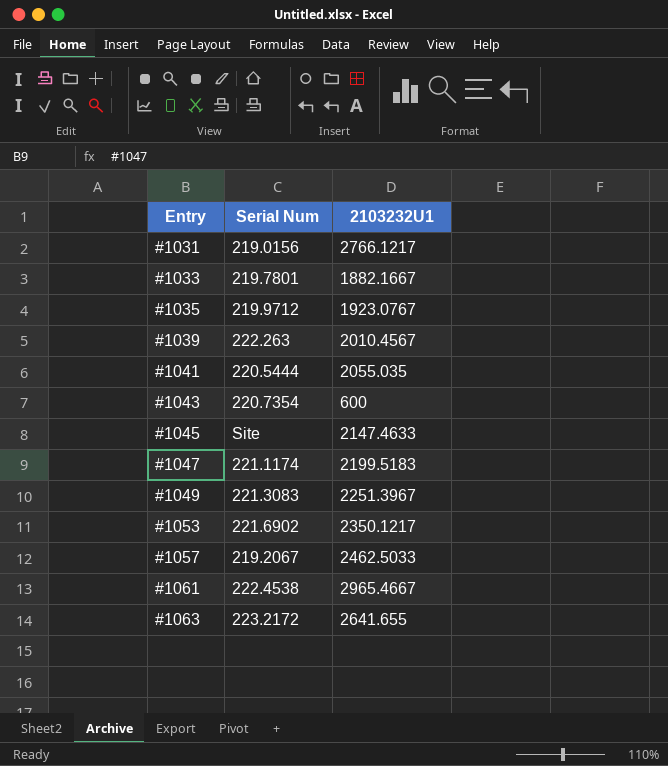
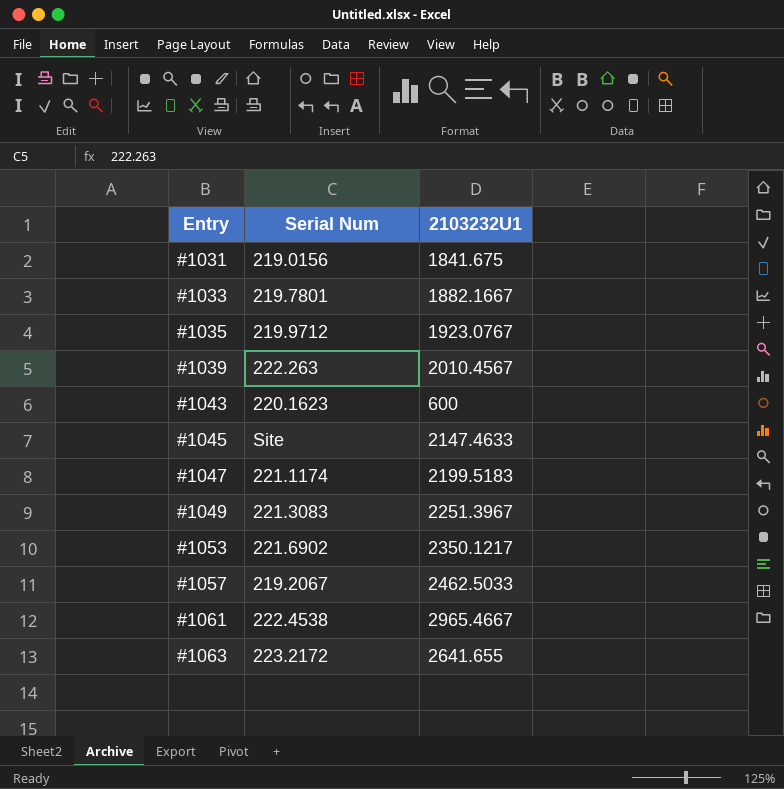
row #1041: 220.5444 | 2055.035 -> none
#1031 | 2103232U1: 2766.1217 -> 1841.675
#1043 | Serial Num: 220.7354 -> 220.1623

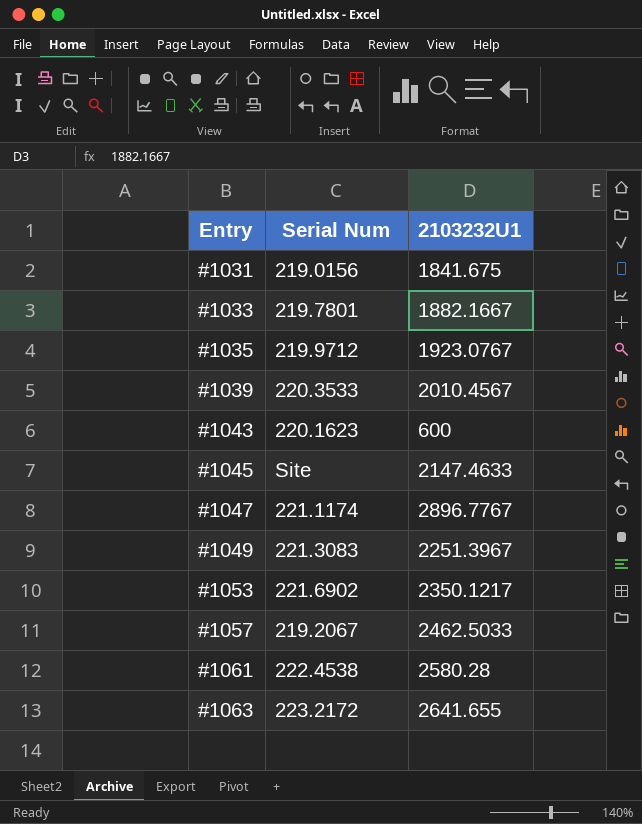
#1039 | Serial Num: 222.263 -> 220.3533
#1047 | 2103232U1: 2199.5183 -> 2896.7767
#1061 | 2103232U1: 2965.4667 -> 2580.28

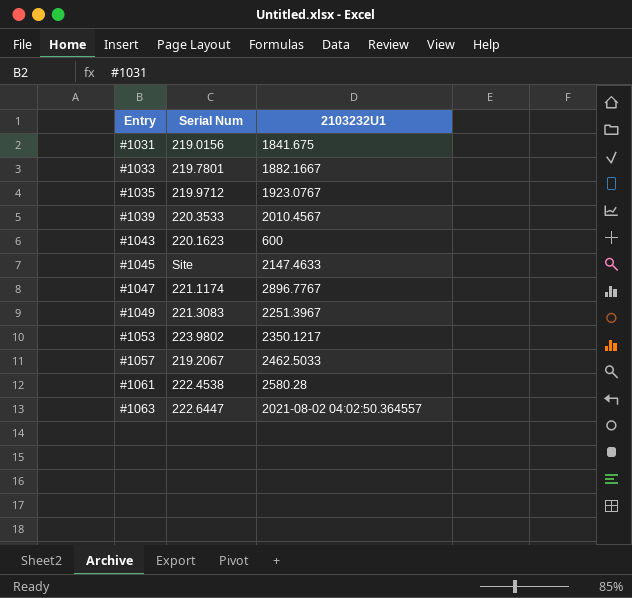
#1053 | Serial Num: 221.6902 -> 223.9802
#1063 | Serial Num: 223.2172 -> 222.6447
#1063 | 2103232U1: 2641.655 -> 2021-08-02 04:02:50.364557

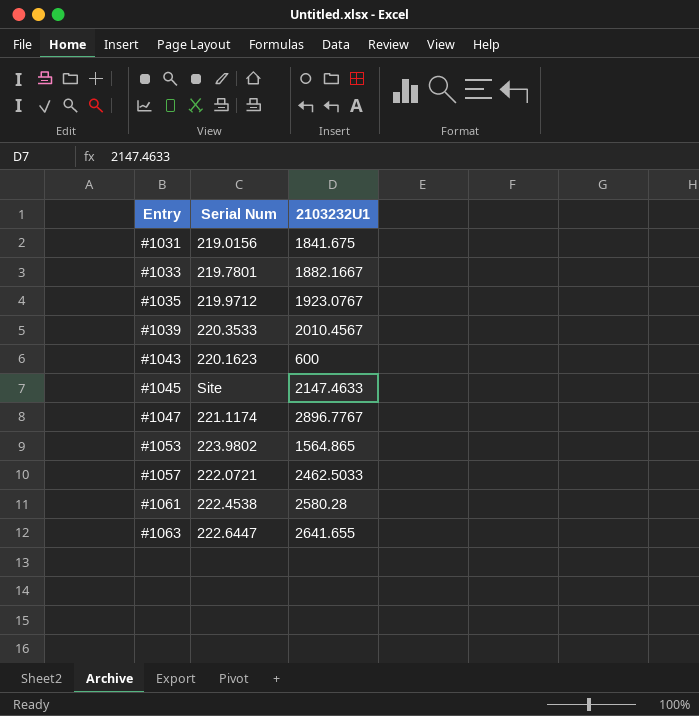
row #1049: 221.3083 | 2251.3967 -> none
#1053 | 2103232U1: 2350.1217 -> 1564.865
#1057 | Serial Num: 219.2067 -> 222.0721
#1063 | 2103232U1: 2021-08-02 04:02:50.364557 -> 2641.655

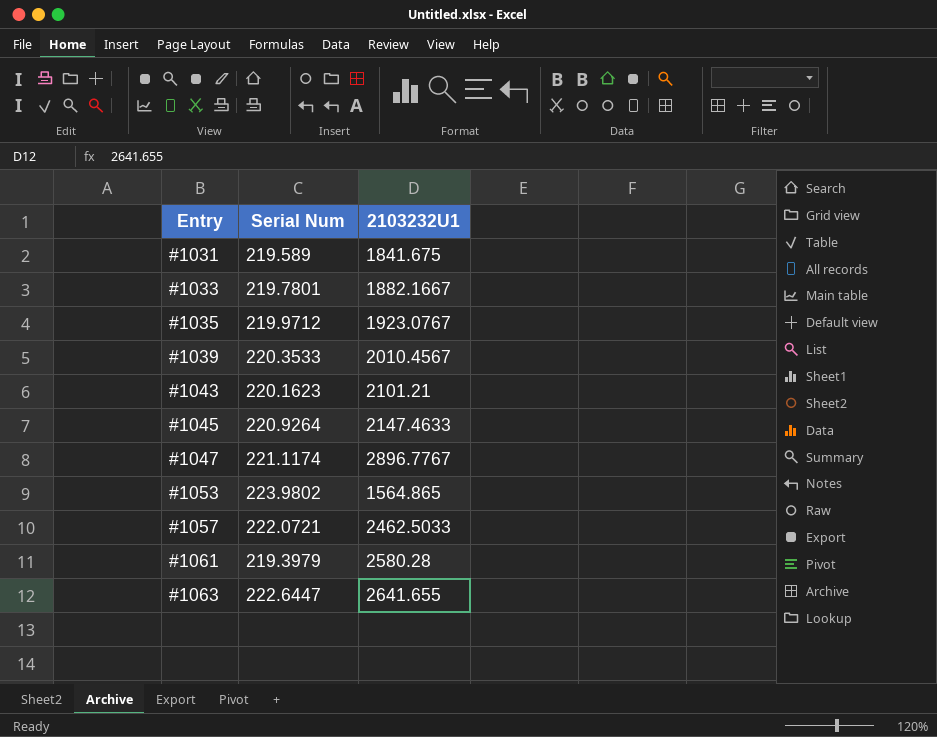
#1031 | Serial Num: 219.0156 -> 219.589
#1043 | 2103232U1: 600 -> 2101.21
#1045 | Serial Num: Site -> 220.9264
#1061 | Serial Num: 222.4538 -> 219.3979

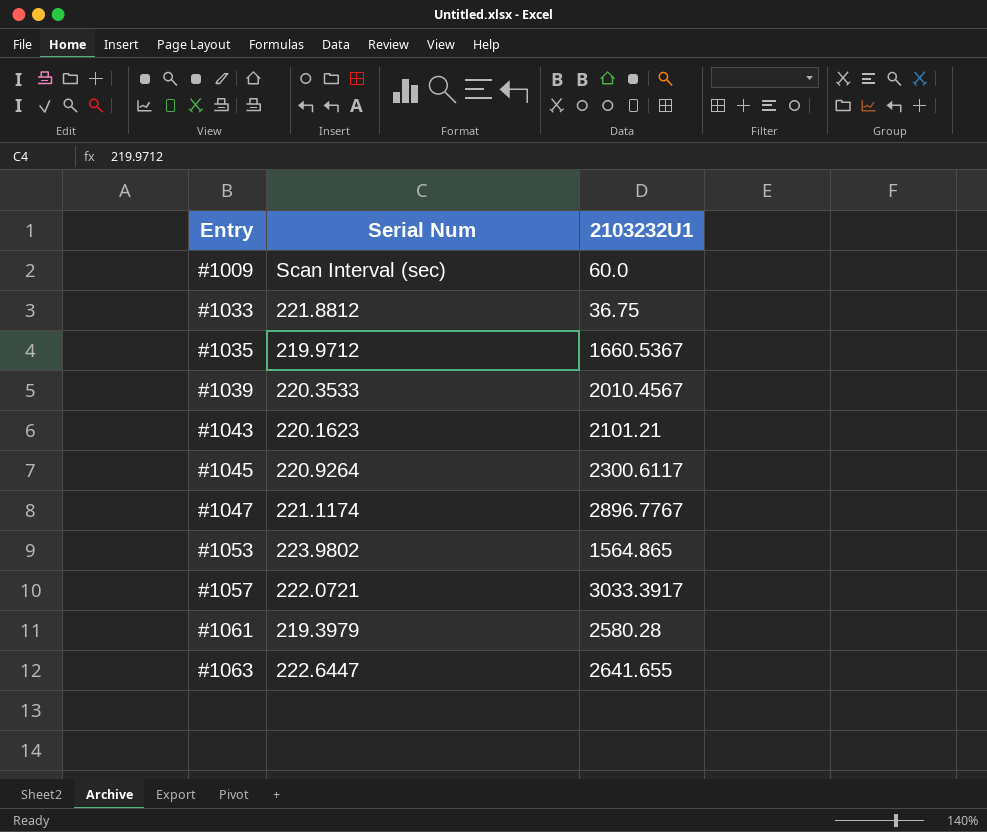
row #1031: 219.589 | 1841.675 -> none
row #1009: none -> Scan Interval (sec) | 60.0
#1033 | Serial Num: 219.7801 -> 221.8812
#1033 | 2103232U1: 1882.1667 -> 36.75
#1035 | 2103232U1: 1923.0767 -> 1660.5367
#1045 | 2103232U1: 2147.4633 -> 2300.6117
#1057 | 2103232U1: 2462.5033 -> 3033.3917

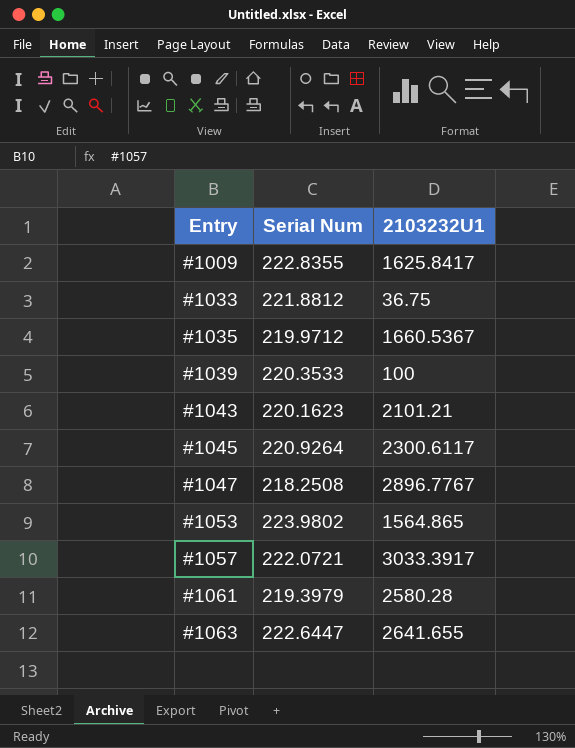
#1009 | Serial Num: Scan Interval (sec) -> 222.8355
#1009 | 2103232U1: 60.0 -> 1625.8417
#1039 | 2103232U1: 2010.4567 -> 100
#1047 | Serial Num: 221.1174 -> 218.2508

